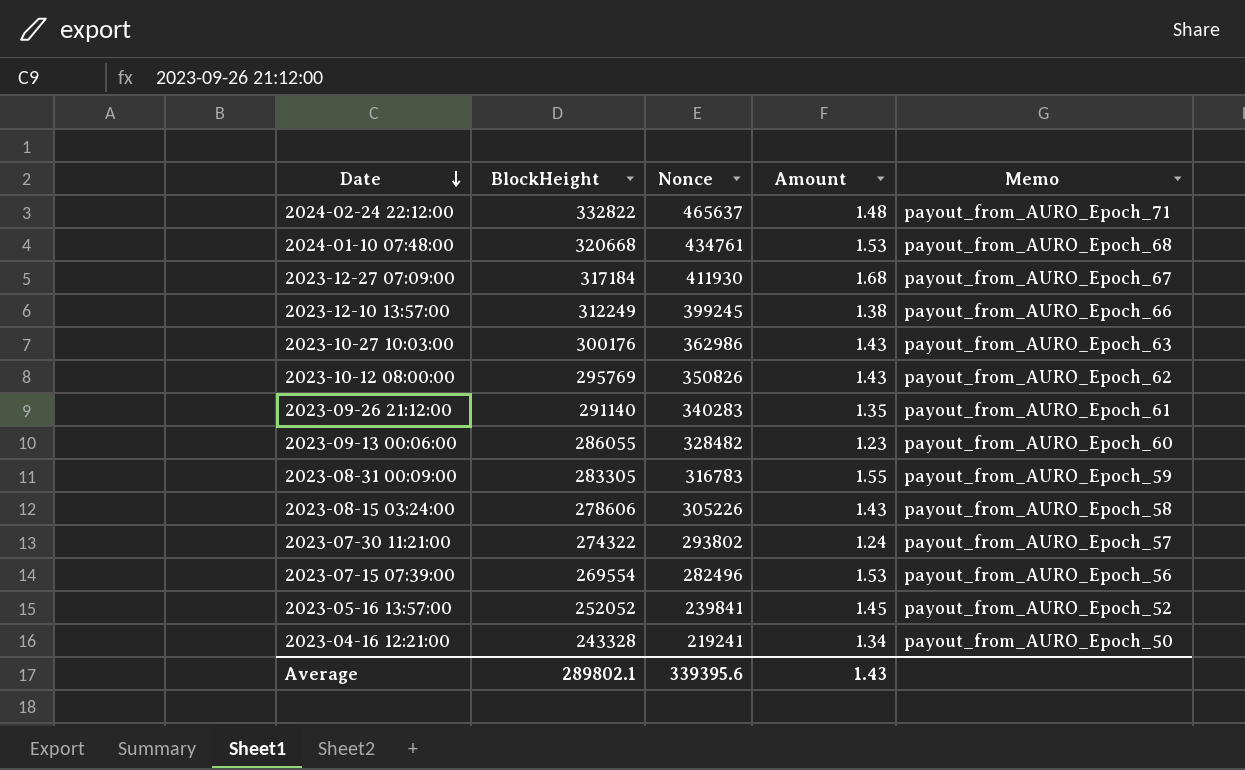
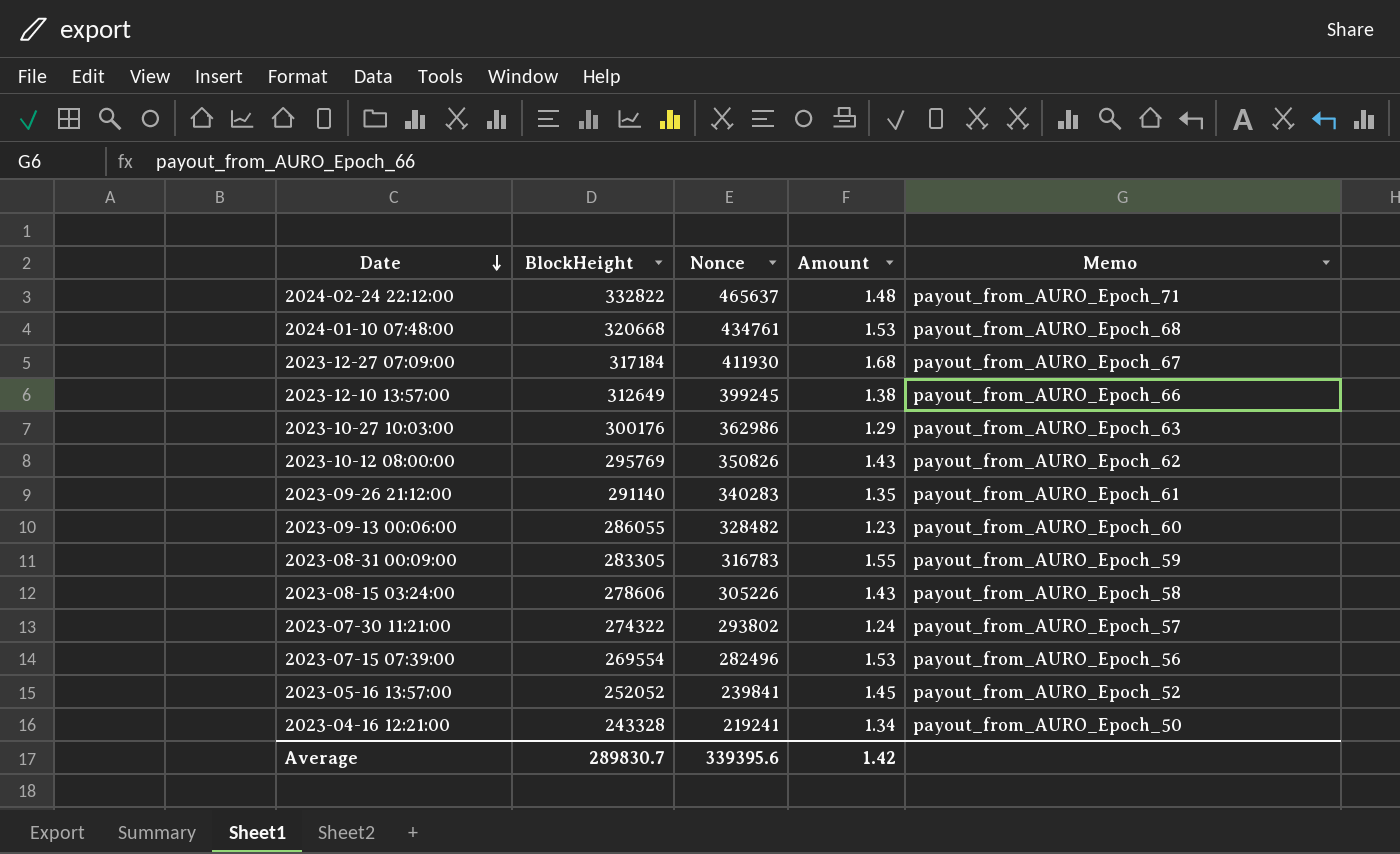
2023-12-10 13:57:00 | BlockHeight: 312249 -> 312649
2023-10-27 10:03:00 | Amount: 1.43 -> 1.29
Average | BlockHeight: 289802.1 -> 289830.7
Average | Amount: 1.43 -> 1.42

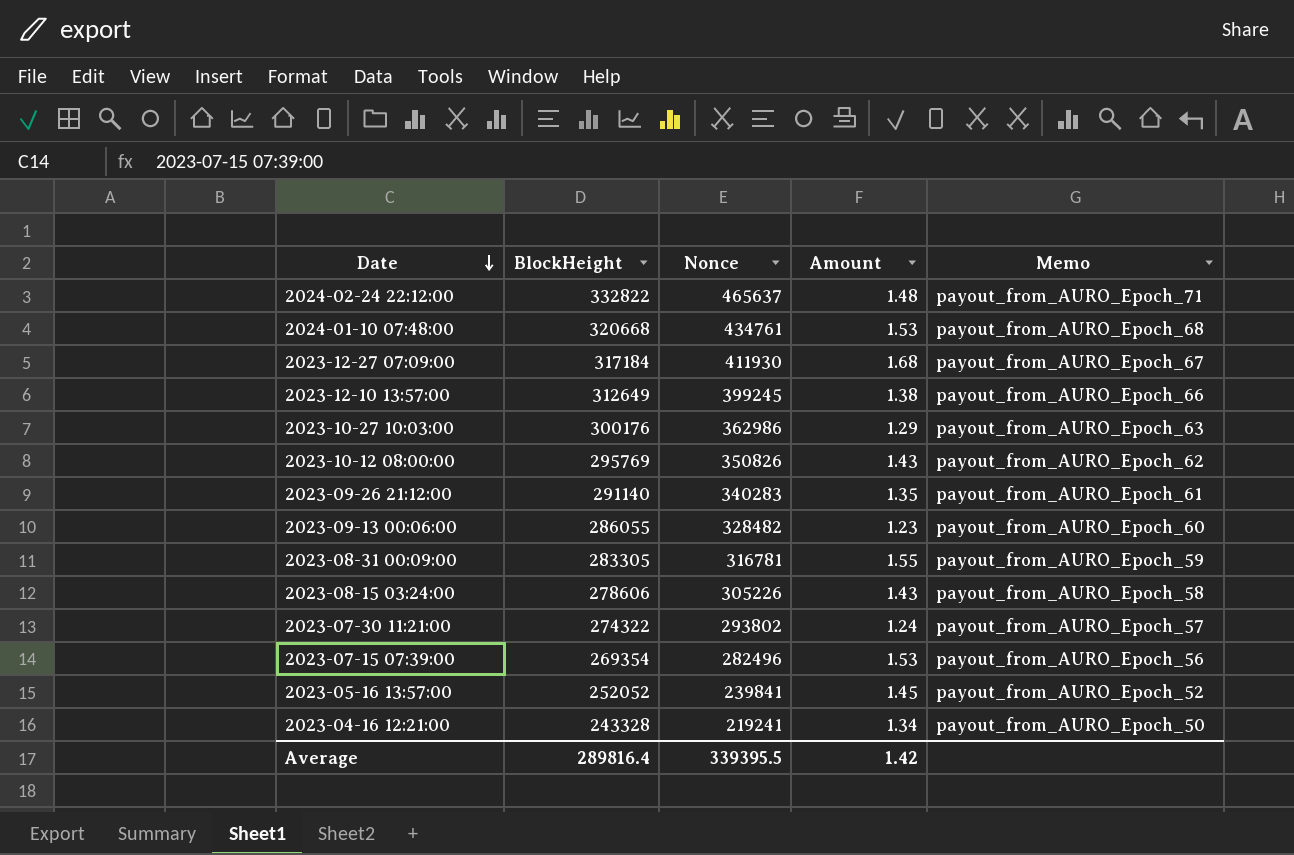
2023-08-31 00:09:00 | Nonce: 316783 -> 316781
2023-07-15 07:39:00 | BlockHeight: 269554 -> 269354
Average | BlockHeight: 289830.7 -> 289816.4
Average | Nonce: 339395.6 -> 339395.5

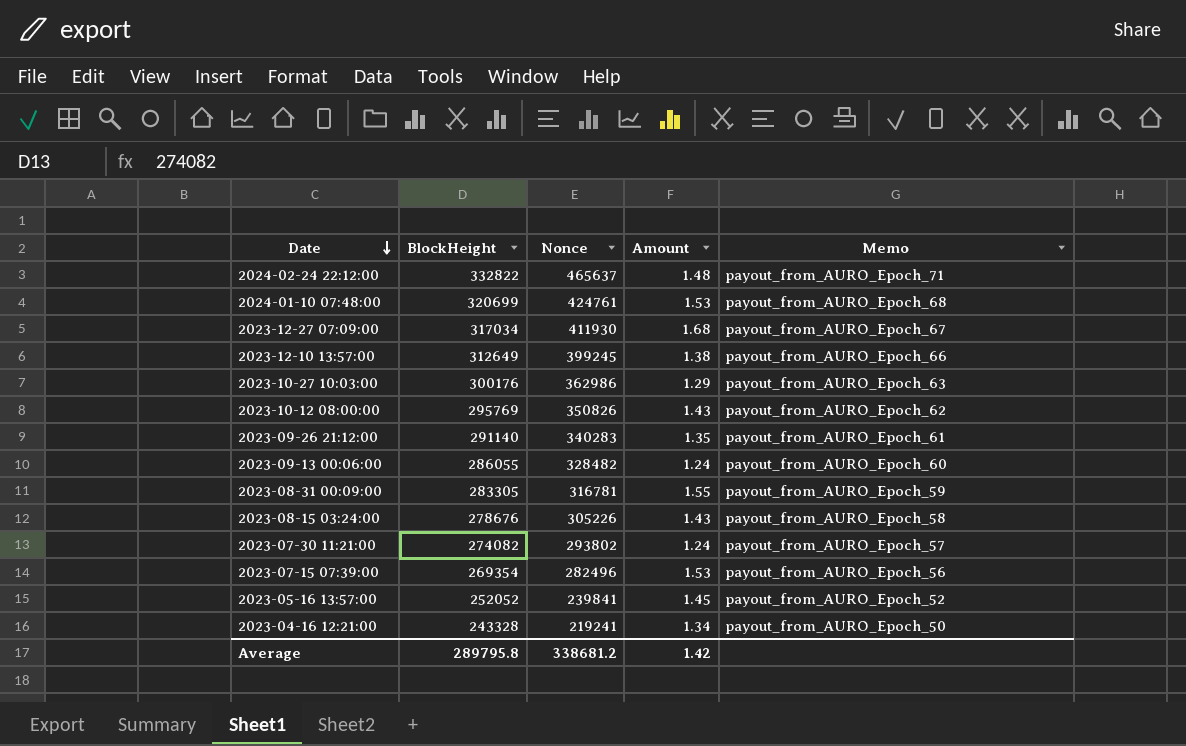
2024-01-10 07:48:00 | BlockHeight: 320668 -> 320699
2024-01-10 07:48:00 | Nonce: 434761 -> 424761
2023-12-27 07:09:00 | BlockHeight: 317184 -> 317034
2023-09-13 00:06:00 | Amount: 1.23 -> 1.24
2023-08-15 03:24:00 | BlockHeight: 278606 -> 278676
2023-07-30 11:21:00 | BlockHeight: 274322 -> 274082
Average | BlockHeight: 289816.4 -> 289795.8
Average | Nonce: 339395.5 -> 338681.2

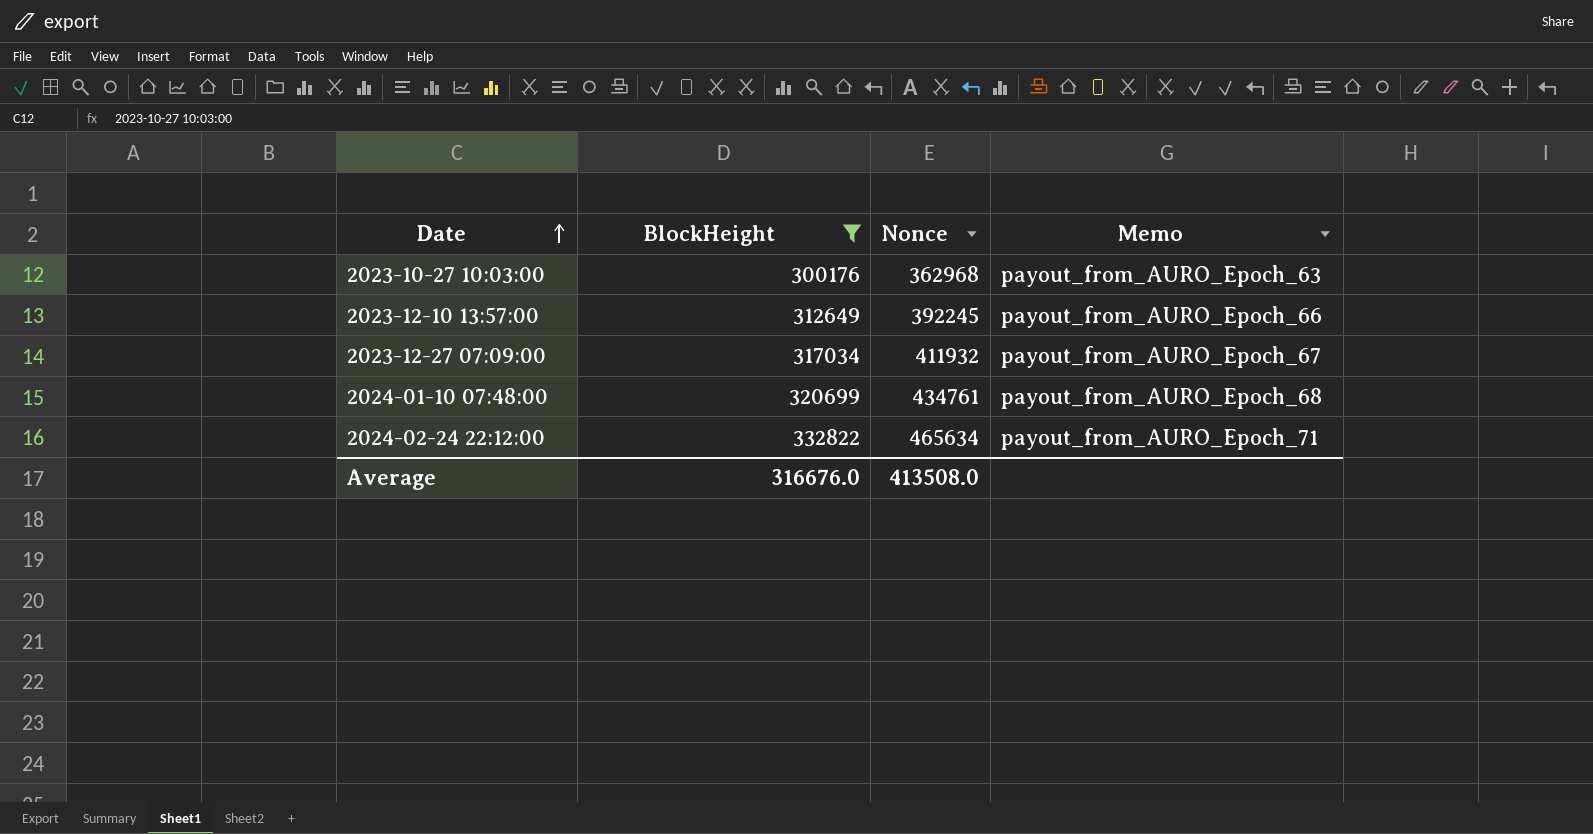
filter: none -> BlockHeight >= 300176
row order: Date descending -> Date ascending
column Amount | position: 4 -> none
2023-10-27 10:03:00 | Nonce: 362986 -> 362968
2023-12-10 13:57:00 | Nonce: 399245 -> 392245
2023-12-27 07:09:00 | Nonce: 411930 -> 411932
2024-01-10 07:48:00 | Nonce: 424761 -> 434761
2024-02-24 22:12:00 | Nonce: 465637 -> 465634
Average | BlockHeight: 289795.8 -> 316676.0
Average | Nonce: 338681.2 -> 413508.0

